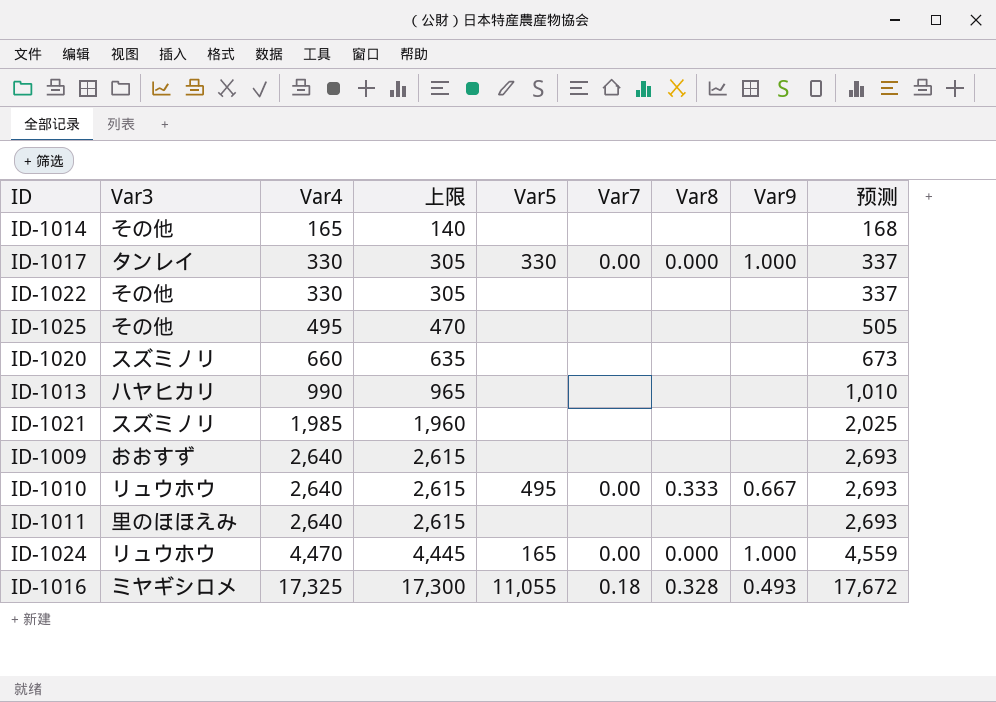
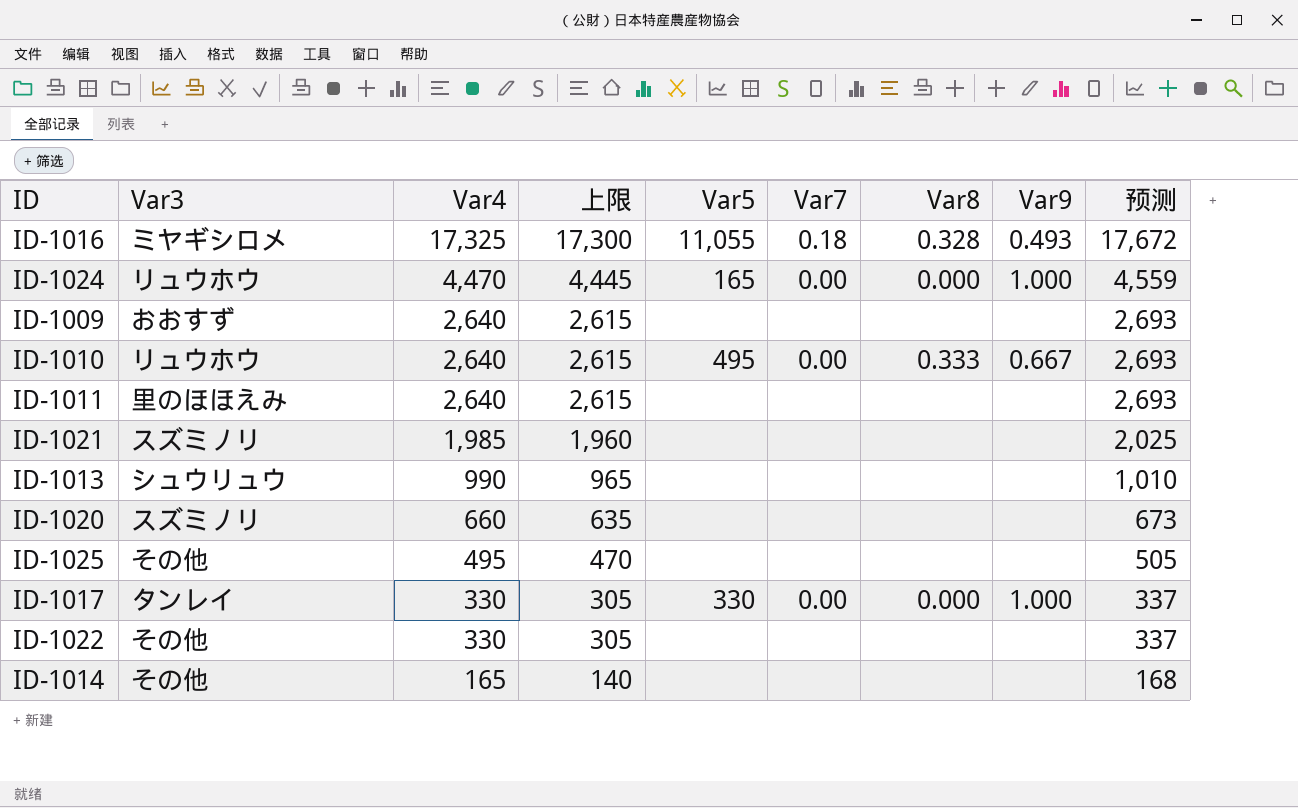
row order: Var4 ascending -> Var4 descending
ID-1013 | Var3: ハヤヒカリ -> シュウリュウ

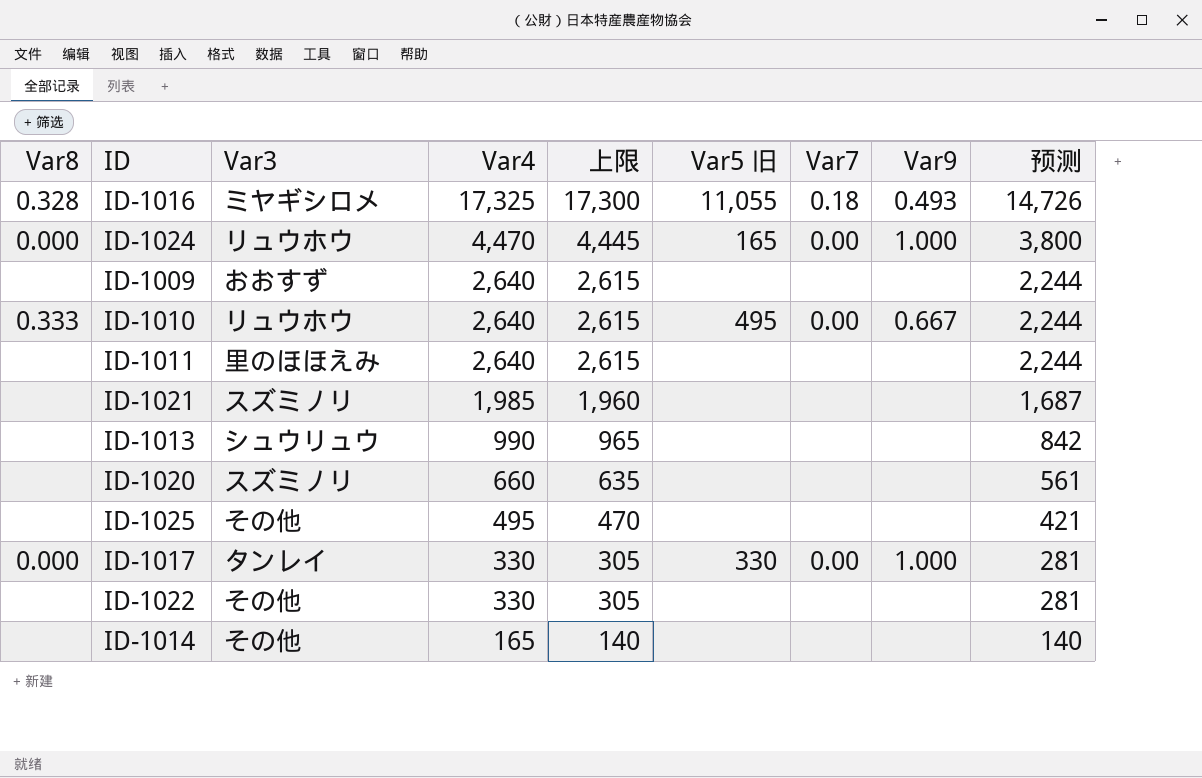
column Var8 | position: 7 -> 1
column name: Var5 -> Var5 旧
column 预测 | formula: [Var4] * 1.02 -> [Var4] * 0.85

